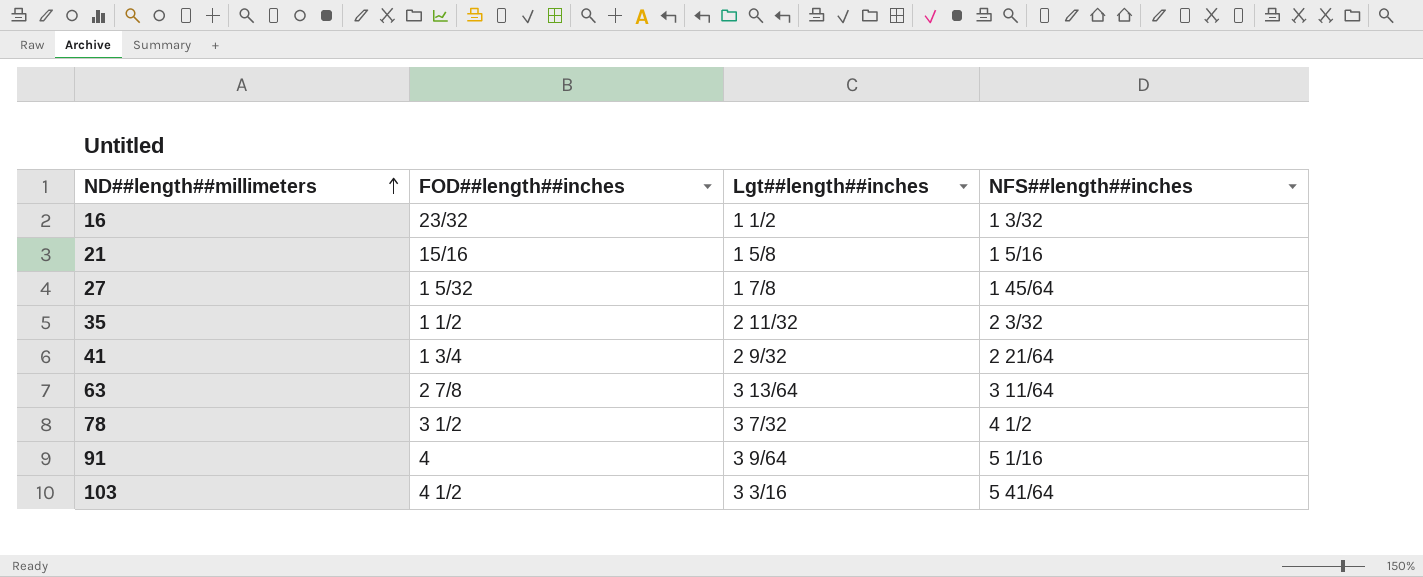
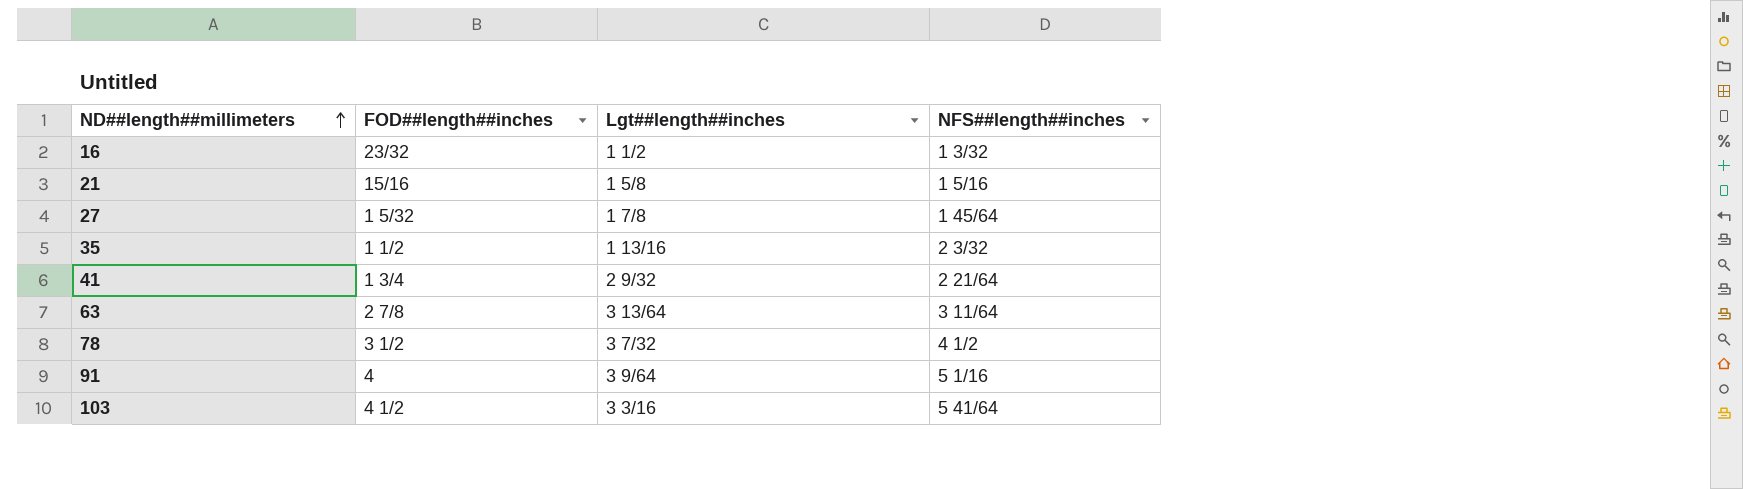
35 | Lgt##length##inches: 2 11/32 -> 1 13/16

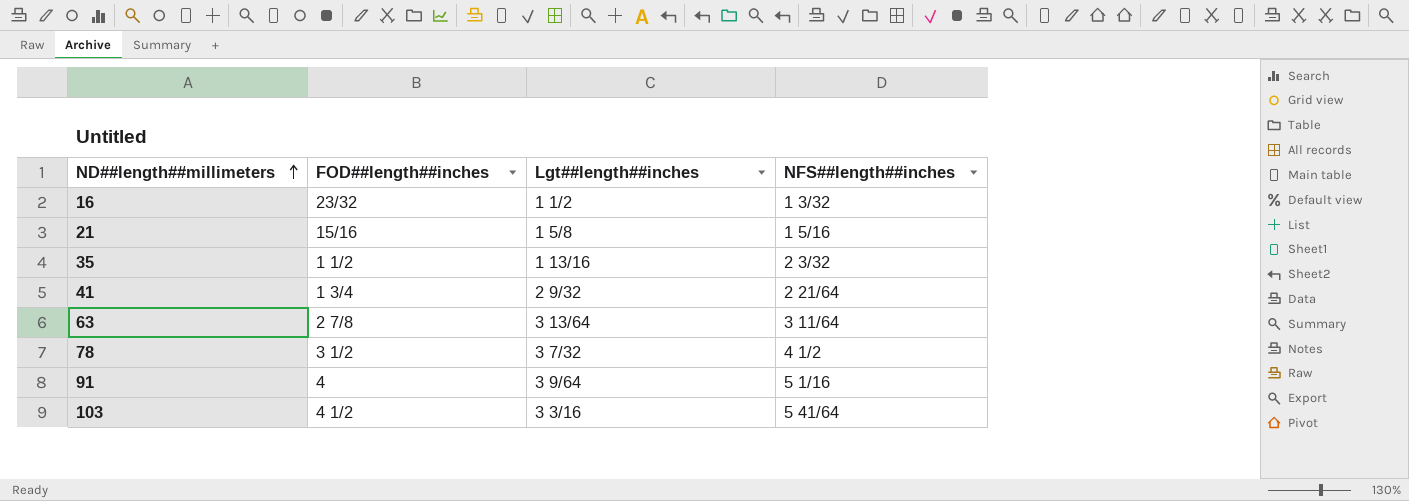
row 27: 1 5/32 | 1 7/8 | 1 45/64 -> none

